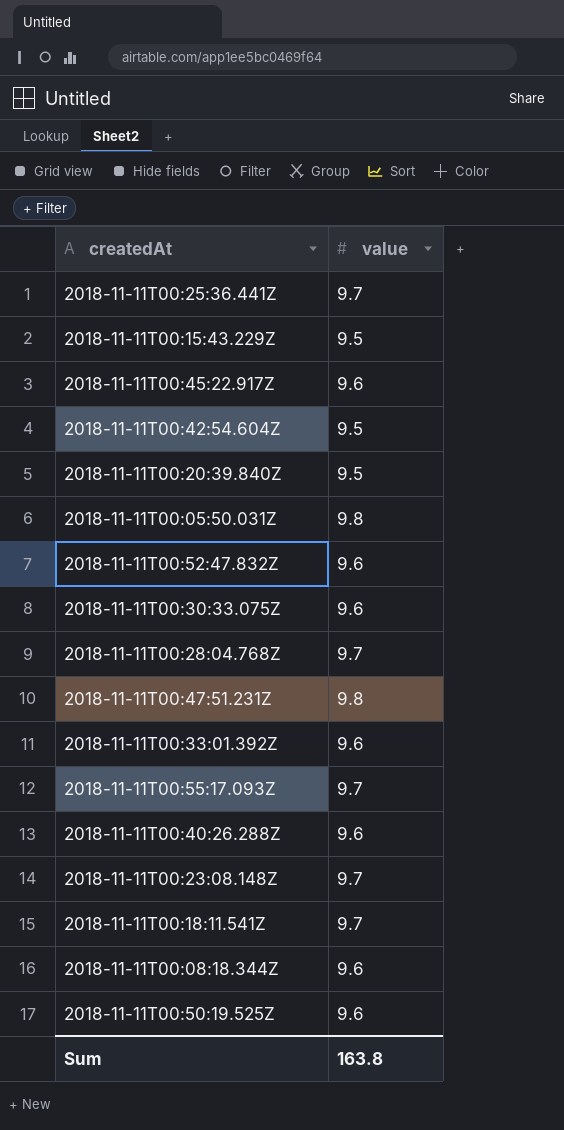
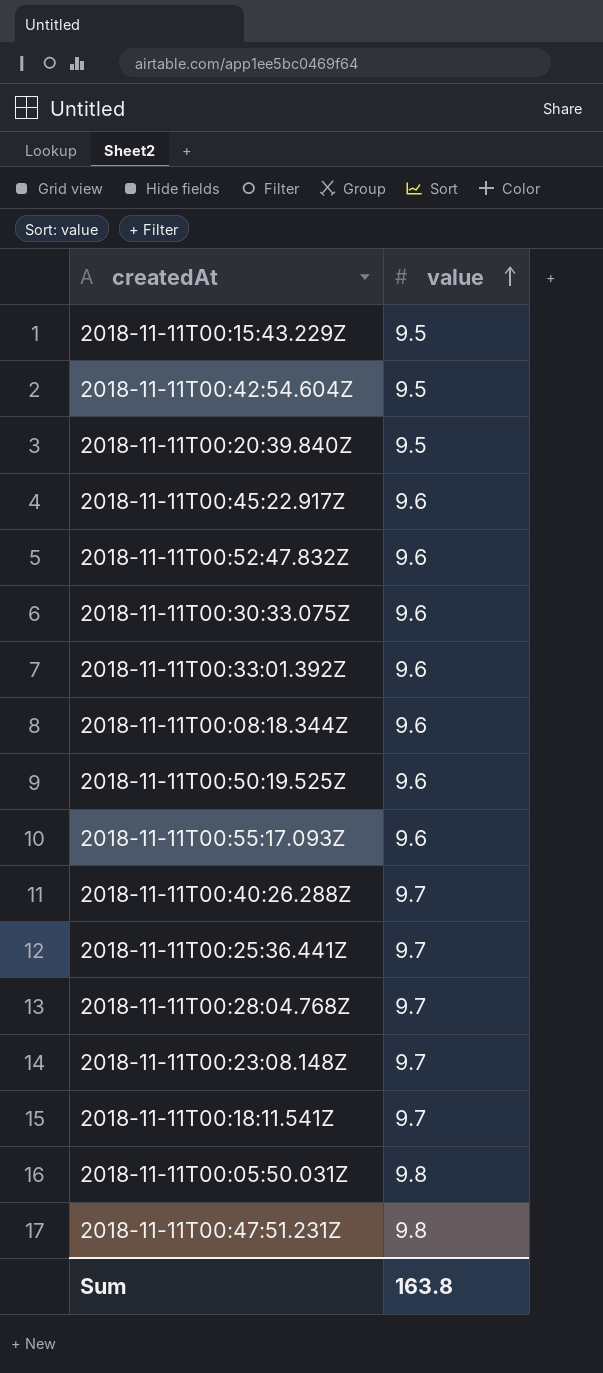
row order: none -> value ascending
2018-11-11T00:55:17.093Z | value: 9.7 -> 9.6
2018-11-11T00:40:26.288Z | value: 9.6 -> 9.7

